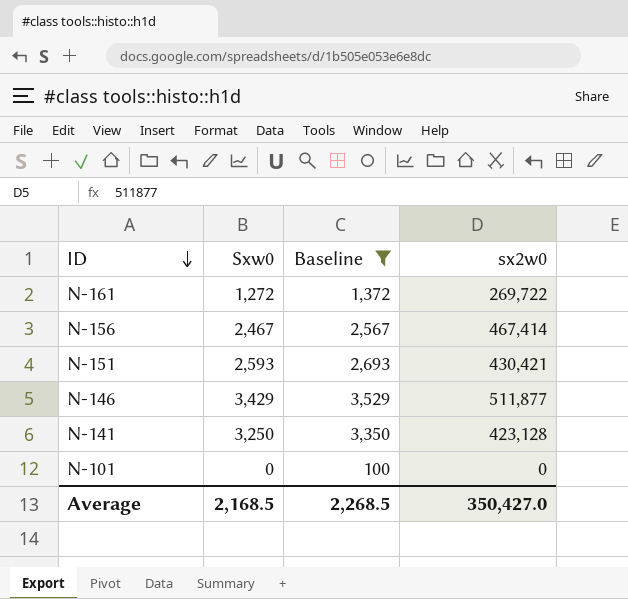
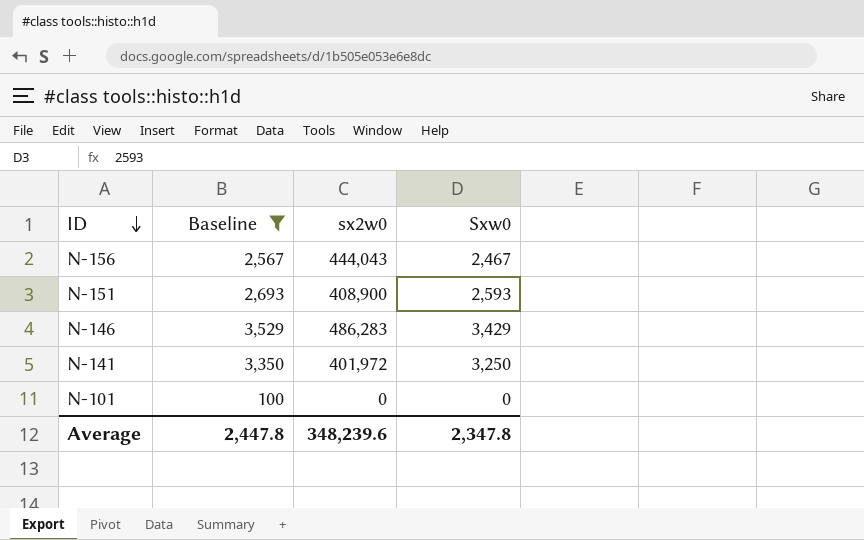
column Sxw0 | position: 2 -> 4
row N-161: 1,272 | 1,372 | 269,722 -> none
N-156 | sx2w0: 467,414 -> 444,043
N-151 | sx2w0: 430,421 -> 408,900
N-146 | sx2w0: 511,877 -> 486,283
N-141 | sx2w0: 423,128 -> 401,972
Average | Baseline: 2,268.5 -> 2,447.8
Average | sx2w0: 350,427.0 -> 348,239.6
Average | Sxw0: 2,168.5 -> 2,347.8

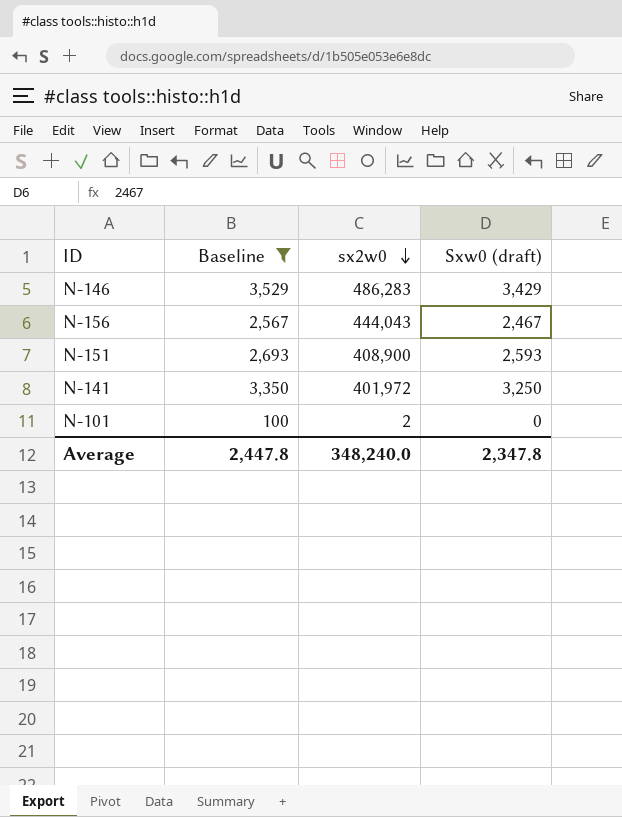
row order: ID descending -> sx2w0 descending
column name: Sxw0 -> Sxw0 (draft)
N-101 | sx2w0: 0 -> 2
Average | sx2w0: 348,239.6 -> 348,240.0

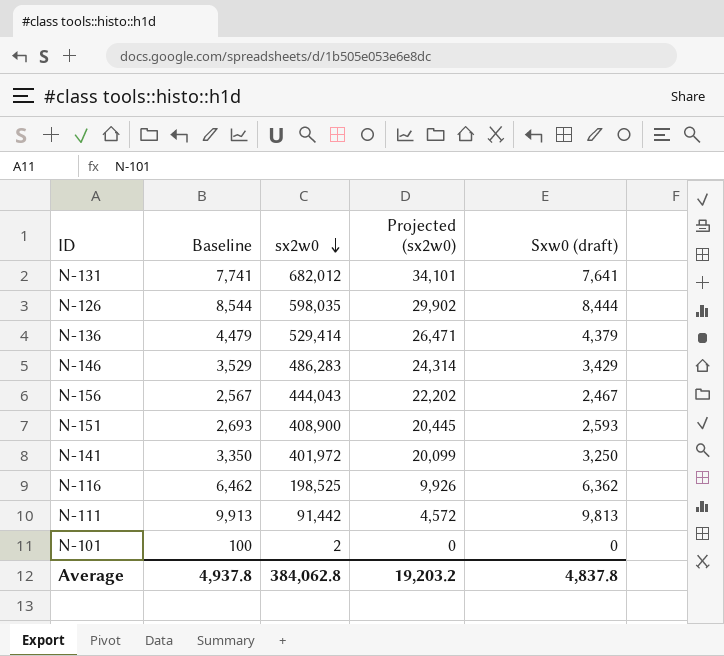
filter: Baseline <= 3,529 -> none
column Projected (sx2w0) | formula: none -> [sx2w0] * 0.05
Average | Baseline: 2,447.8 -> 4,937.8
Average | sx2w0: 348,240.0 -> 384,062.8
Average | Sxw0 (draft): 2,347.8 -> 4,837.8

